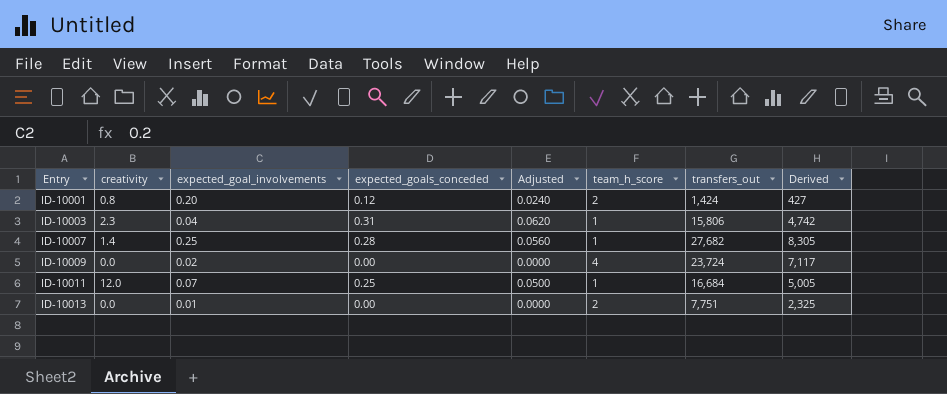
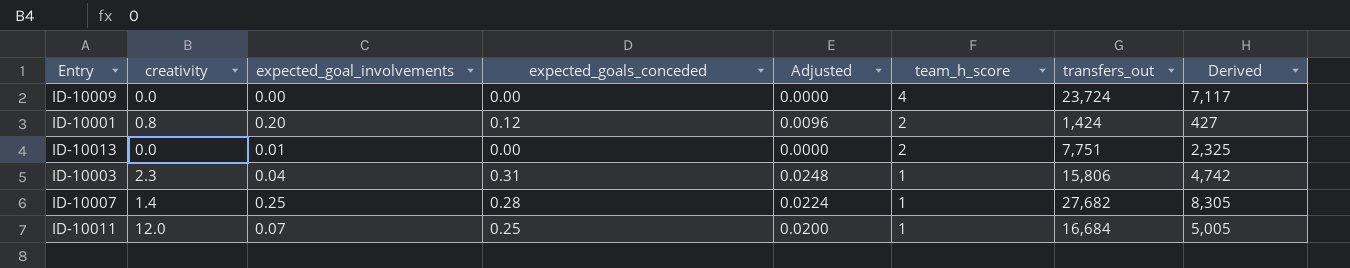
row order: Entry ascending -> team_h_score descending
column Adjusted | formula: [expected_goals_conceded] * 0.2 -> [expected_goals_conceded] * 0.08
ID-10009 | expected_goal_involvements: 0.02 -> 0.00

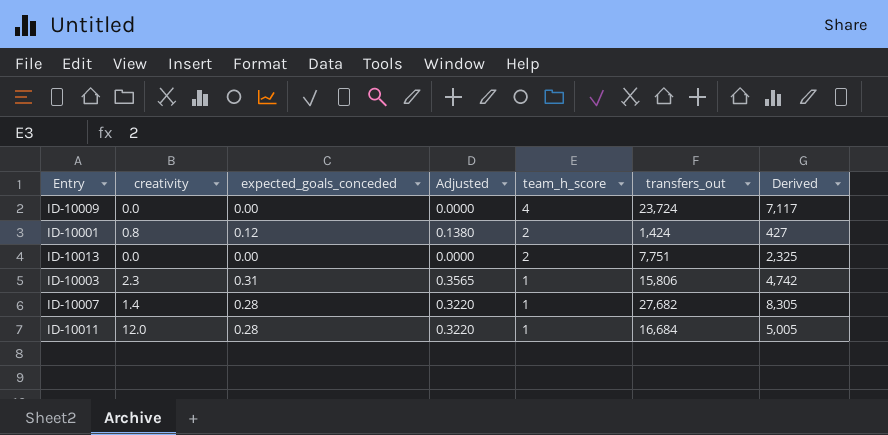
column expected_goal_involvements | position: 3 -> none
column Adjusted | formula: [expected_goals_conceded] * 0.08 -> [expected_goals_conceded] * 1.15
ID-10011 | expected_goals_conceded: 0.25 -> 0.28

